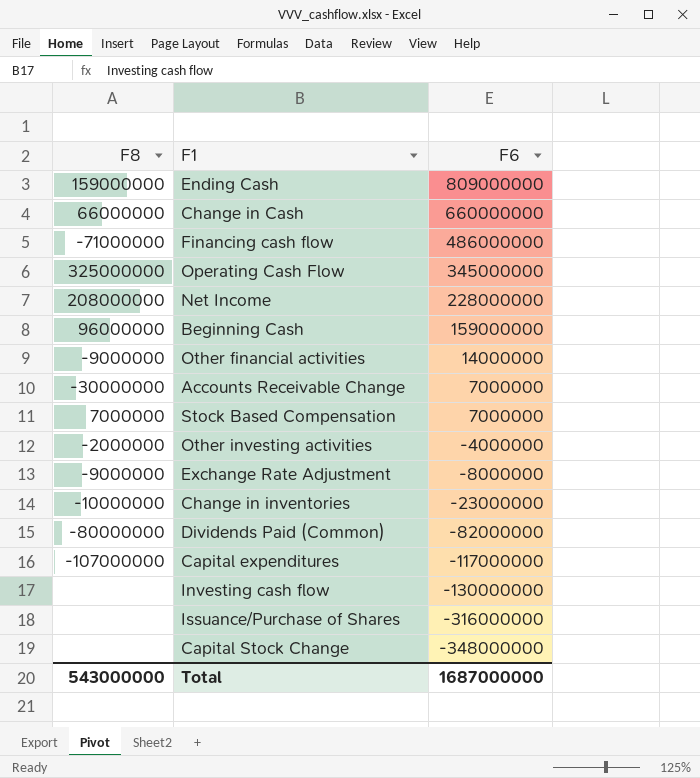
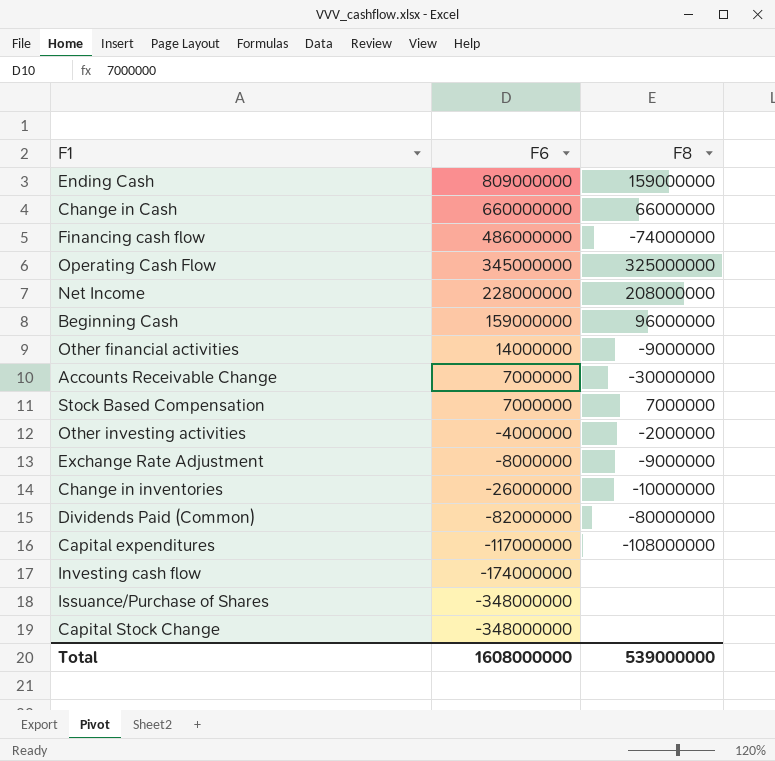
column F8 | position: 1 -> 3
Financing cash flow | F8: -71000000 -> -74000000
Change in inventories | F6: -23000000 -> -26000000
Capital expenditures | F8: -107000000 -> -108000000
Investing cash flow | F6: -130000000 -> -174000000
Issuance/Purchase of Shares | F6: -316000000 -> -348000000
Total | F6: 1687000000 -> 1608000000
Total | F8: 543000000 -> 539000000

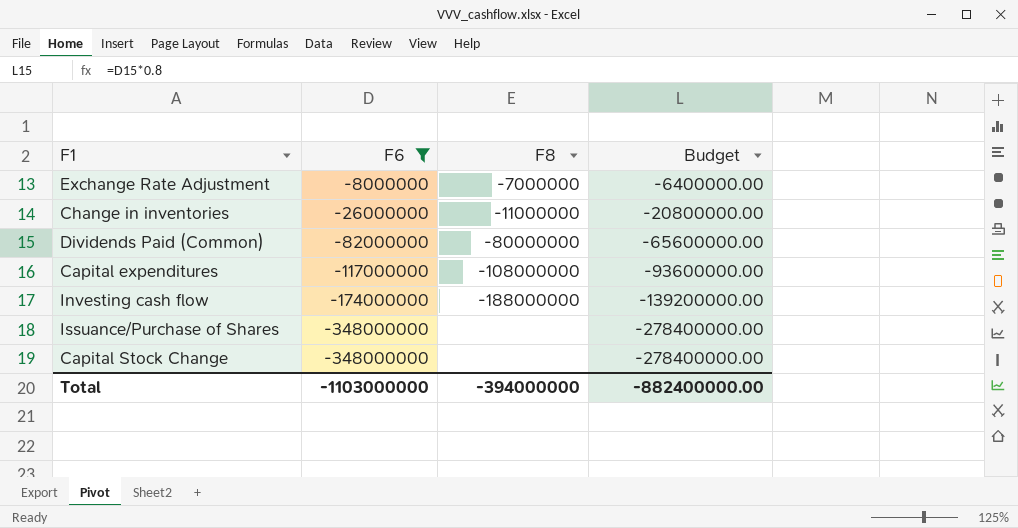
filter: none -> F6 <= -8000000
column Budget | formula: none -> [F6] * 0.8
Exchange Rate Adjustment | F8: -9000000 -> -7000000
Change in inventories | F8: -10000000 -> -11000000
Investing cash flow | F8: none -> -188000000
Total | F6: 1608000000 -> -1103000000
Total | F8: 539000000 -> -394000000

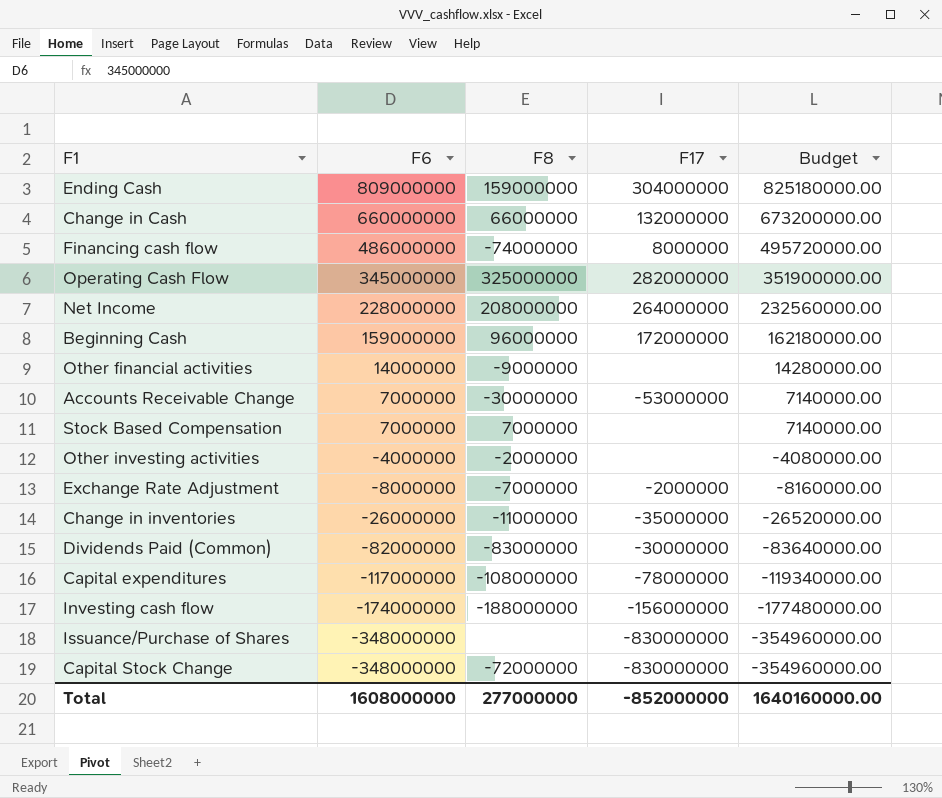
filter: F6 <= -8000000 -> none
column F17 | position: none -> 4
column Budget | formula: [F6] * 0.8 -> [F6] * 1.02
Dividends Paid (Common) | F8: -80000000 -> -83000000
Capital Stock Change | F8: none -> -72000000
Total | F6: -1103000000 -> 1608000000
Total | F8: -394000000 -> 277000000
Total | Budget: -882400000.00 -> 1640160000.00

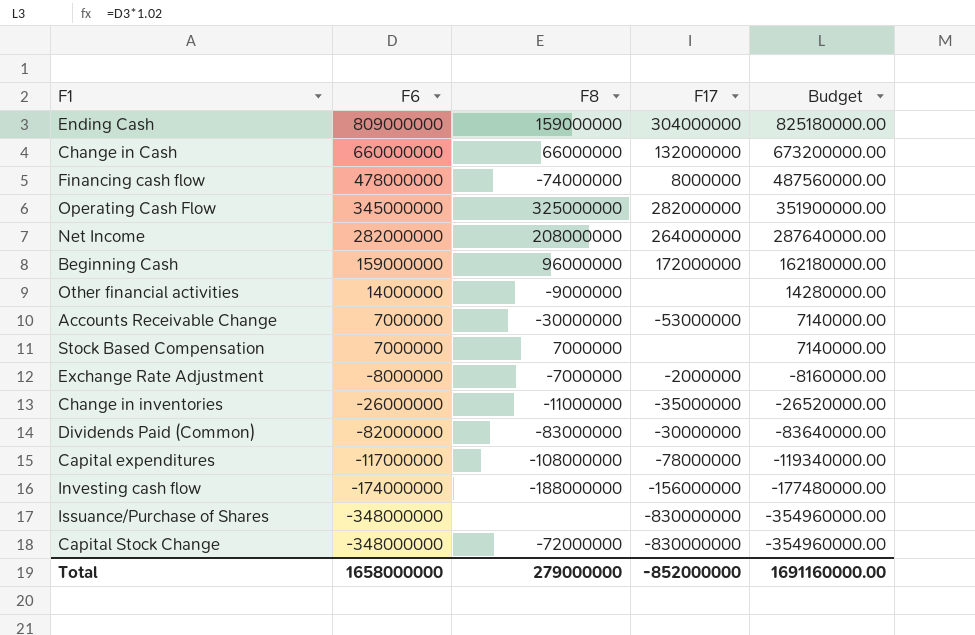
row Other investing activities: -4000000 | -2000000 | none | -4080000.00 -> none
Financing cash flow | F6: 486000000 -> 478000000
Financing cash flow | Budget: 495720000.00 -> 487560000.00
Net Income | F6: 228000000 -> 282000000
Net Income | Budget: 232560000.00 -> 287640000.00
Total | F6: 1608000000 -> 1658000000
Total | F8: 277000000 -> 279000000
Total | Budget: 1640160000.00 -> 1691160000.00

